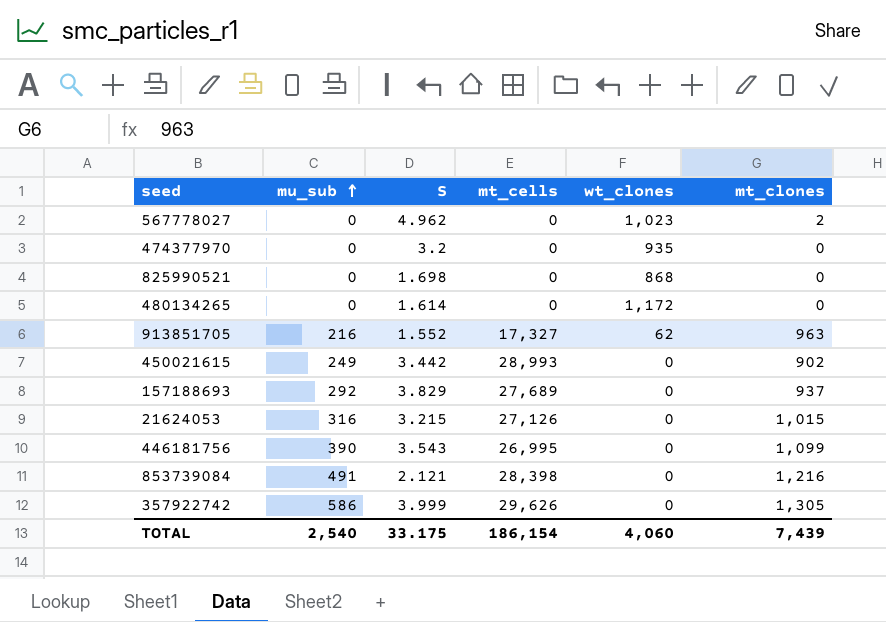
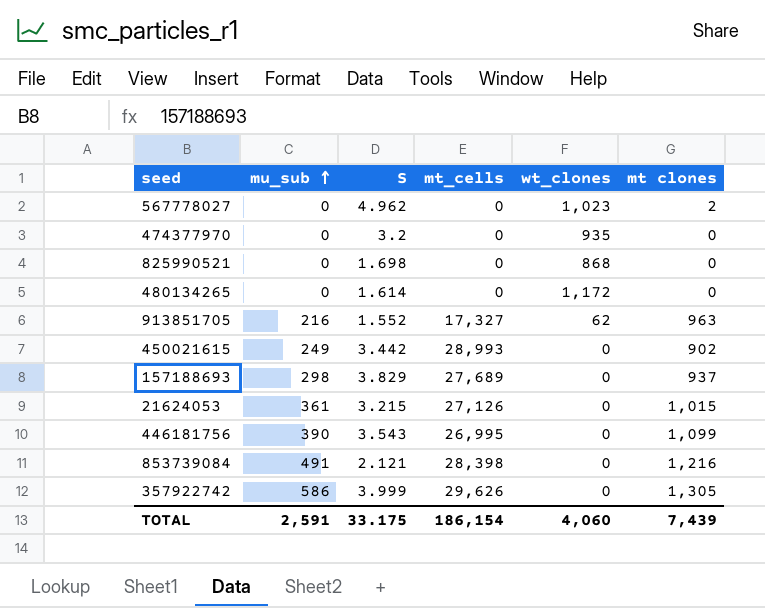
column name: mt_clones -> mt clones
157188693 | mu_sub: 292 -> 298
21624053 | mu_sub: 316 -> 361
TOTAL | mu_sub: 2,540 -> 2,591

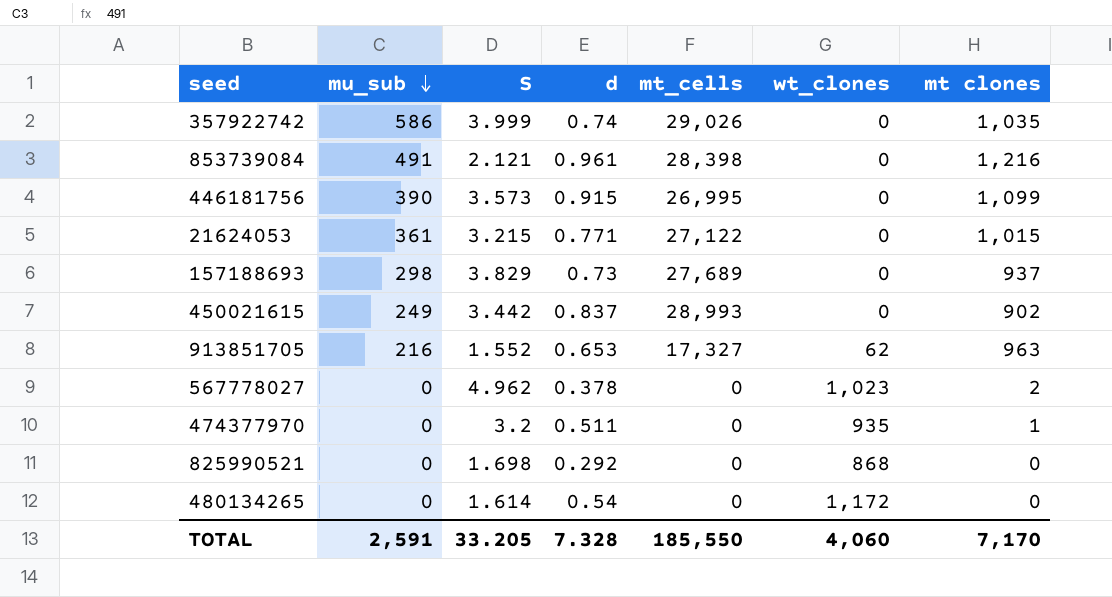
row order: mu_sub ascending -> mu_sub descending
column d | position: none -> 4
357922742 | mt_cells: 29,626 -> 29,026
357922742 | mt clones: 1,305 -> 1,035
446181756 | S: 3.543 -> 3.573
21624053 | mt_cells: 27,126 -> 27,122
474377970 | mt clones: 0 -> 1
TOTAL | S: 33.175 -> 33.205
TOTAL | mt_cells: 186,154 -> 185,550
TOTAL | mt clones: 7,439 -> 7,170

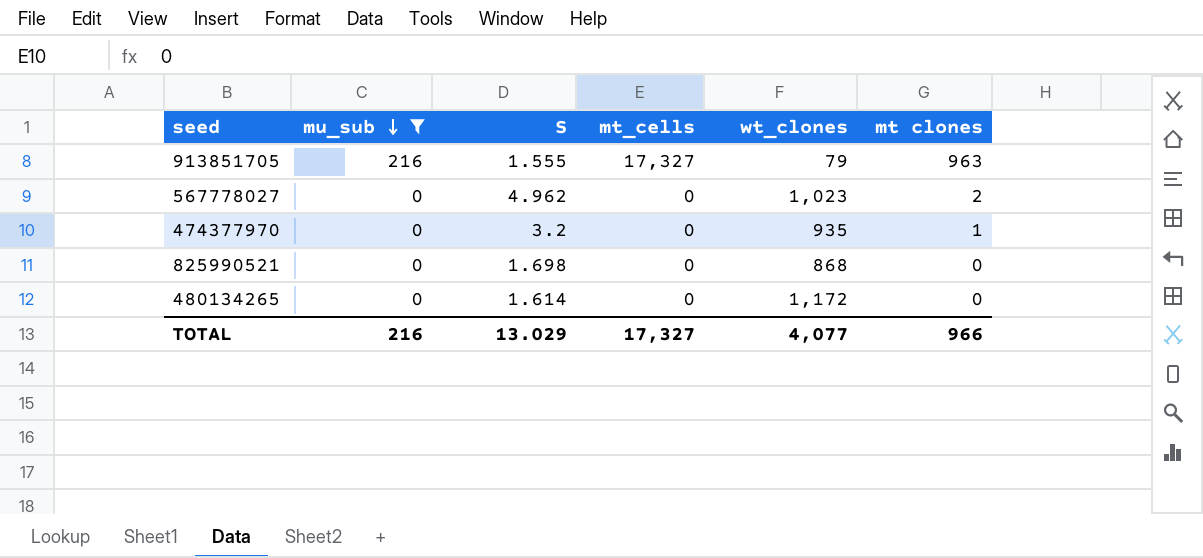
filter: none -> mu_sub <= 216
column d | position: 4 -> none
913851705 | S: 1.552 -> 1.555
913851705 | wt_clones: 62 -> 79
TOTAL | mu_sub: 2,591 -> 216
TOTAL | S: 33.205 -> 13.029
TOTAL | mt_cells: 185,550 -> 17,327
TOTAL | wt_clones: 4,060 -> 4,077
TOTAL | mt clones: 7,170 -> 966

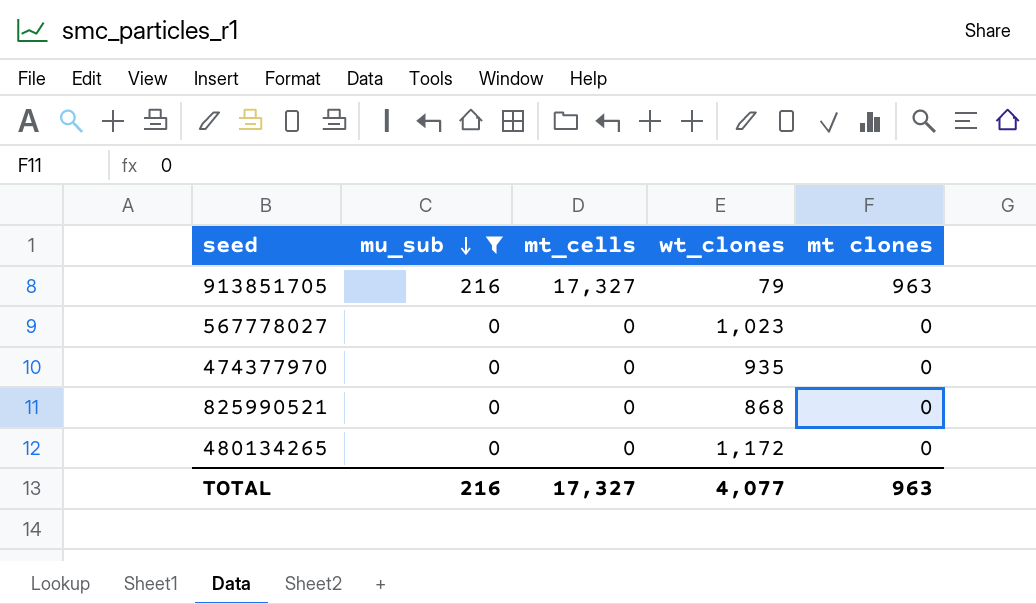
column S | position: 3 -> none
567778027 | mt clones: 2 -> 0
474377970 | mt clones: 1 -> 0
TOTAL | mt clones: 966 -> 963

